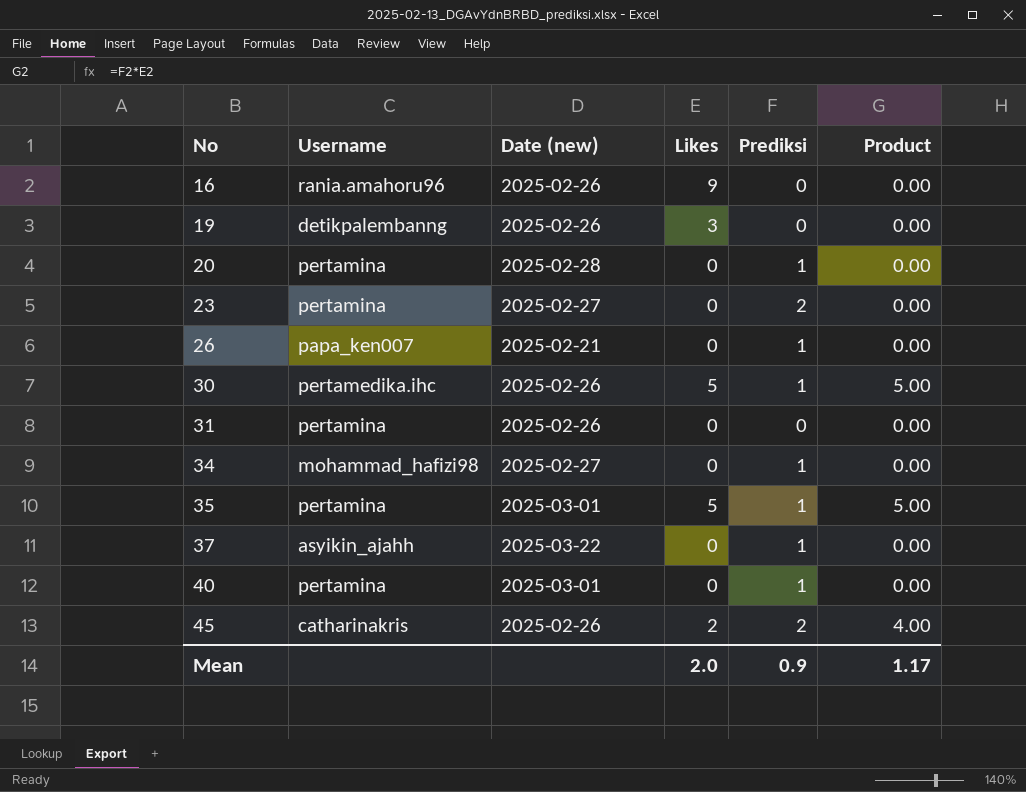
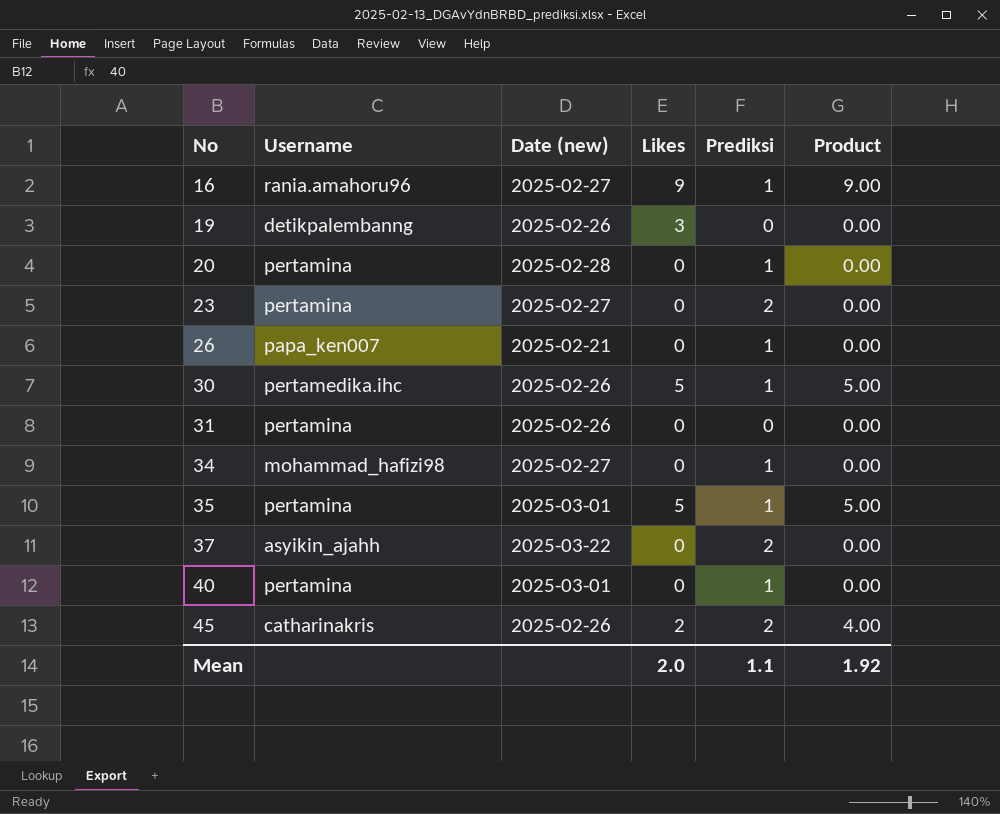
16 | Date (new): 2025-02-26 -> 2025-02-27
16 | Prediksi: 0 -> 1
16 | Product: 0.00 -> 9.00
37 | Prediksi: 1 -> 2
Mean | Prediksi: 0.9 -> 1.1
Mean | Product: 1.17 -> 1.92

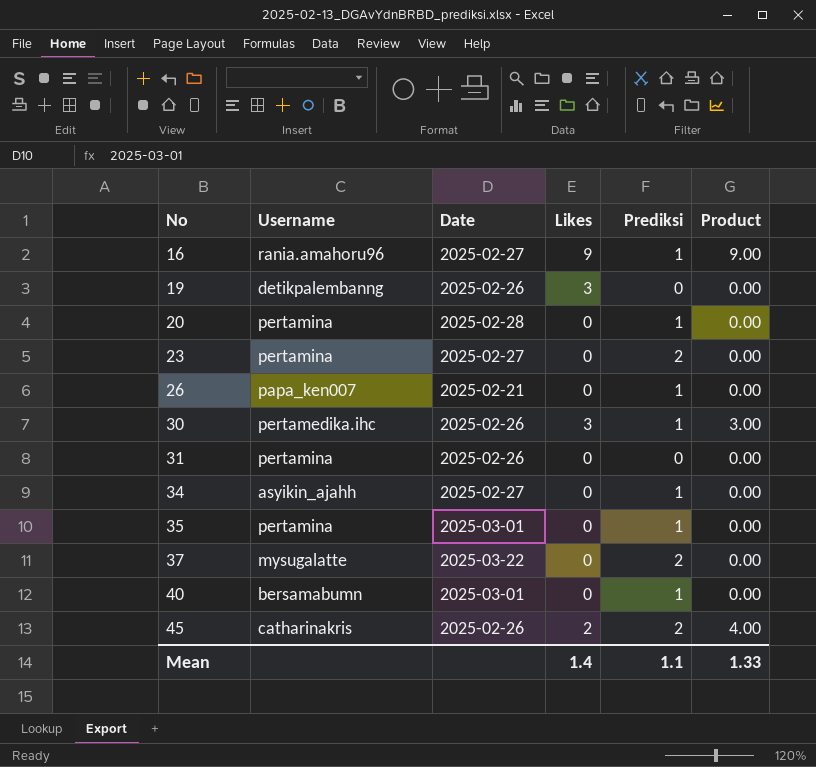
column name: Date (new) -> Date
30 | Likes: 5 -> 3
30 | Product: 5.00 -> 3.00
34 | Username: mohammad_hafizi98 -> asyikin_ajahh
35 | Likes: 5 -> 0
35 | Product: 5.00 -> 0.00
37 | Username: asyikin_ajahh -> mysugalatte
40 | Username: pertamina -> bersamabumn
Mean | Likes: 2.0 -> 1.4
Mean | Product: 1.92 -> 1.33

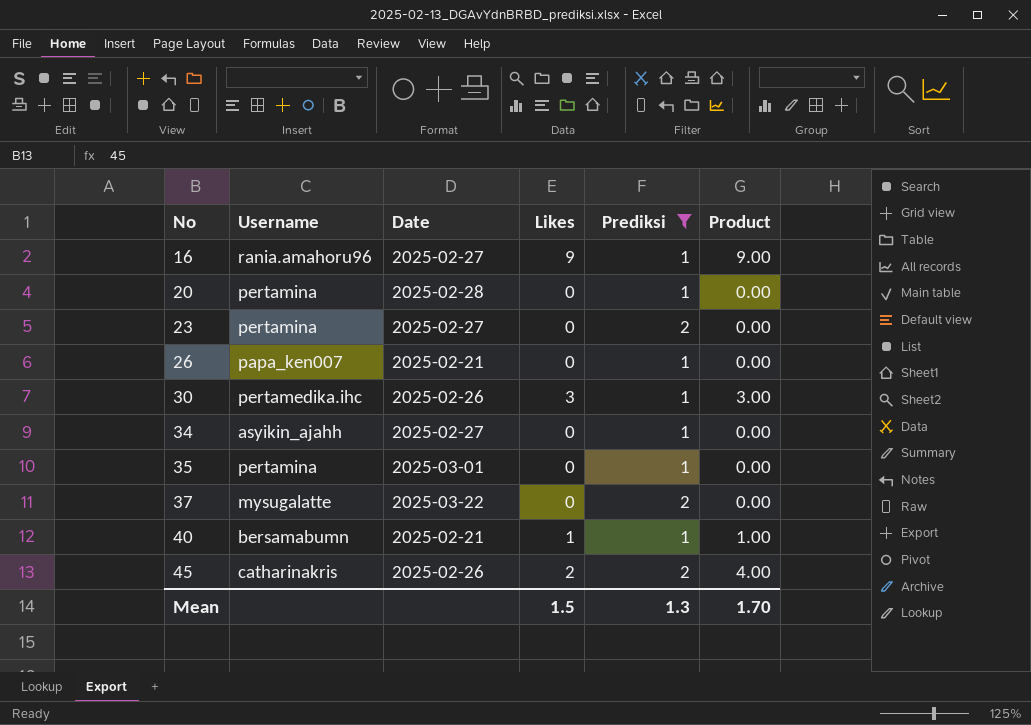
filter: none -> Prediksi != 0
40 | Date: 2025-03-01 -> 2025-02-21
40 | Likes: 0 -> 1
40 | Product: 0.00 -> 1.00
Mean | Likes: 1.4 -> 1.5
Mean | Prediksi: 1.1 -> 1.3
Mean | Product: 1.33 -> 1.70

